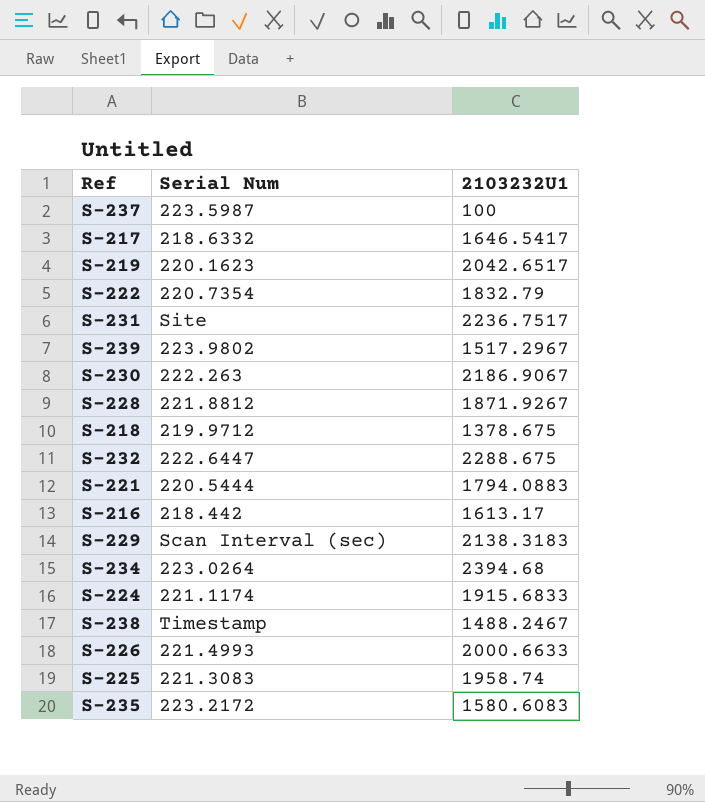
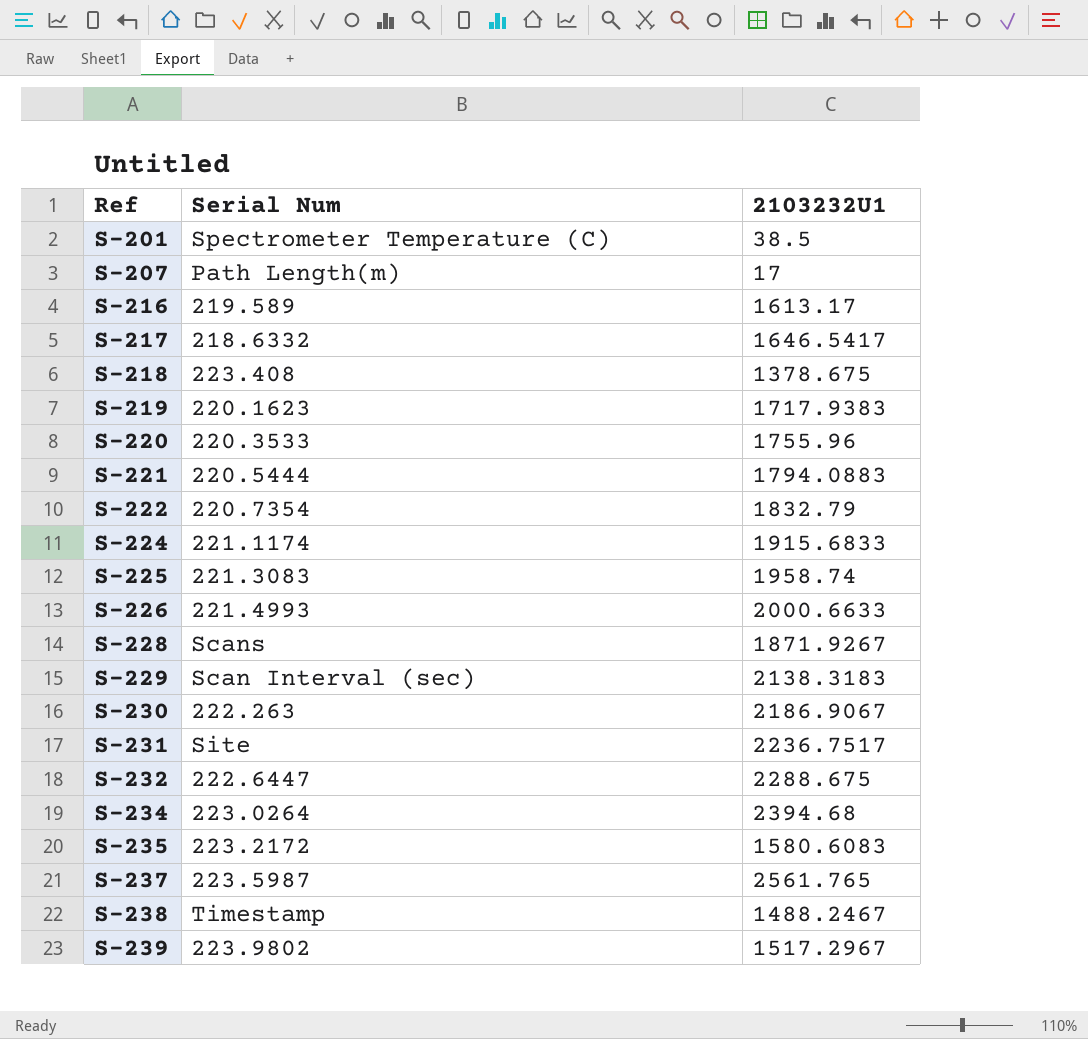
row order: none -> Ref ascending
row S-201: none -> Spectrometer Temperature (C) | 38.5
row S-207: none -> Path Length(m) | 17
S-216 | Serial Num: 218.442 -> 219.589
S-218 | Serial Num: 219.9712 -> 223.408
S-219 | 2103232U1: 2042.6517 -> 1717.9383
row S-220: none -> 220.3533 | 1755.96
S-228 | Serial Num: 221.8812 -> Scans
S-237 | 2103232U1: 100 -> 2561.765

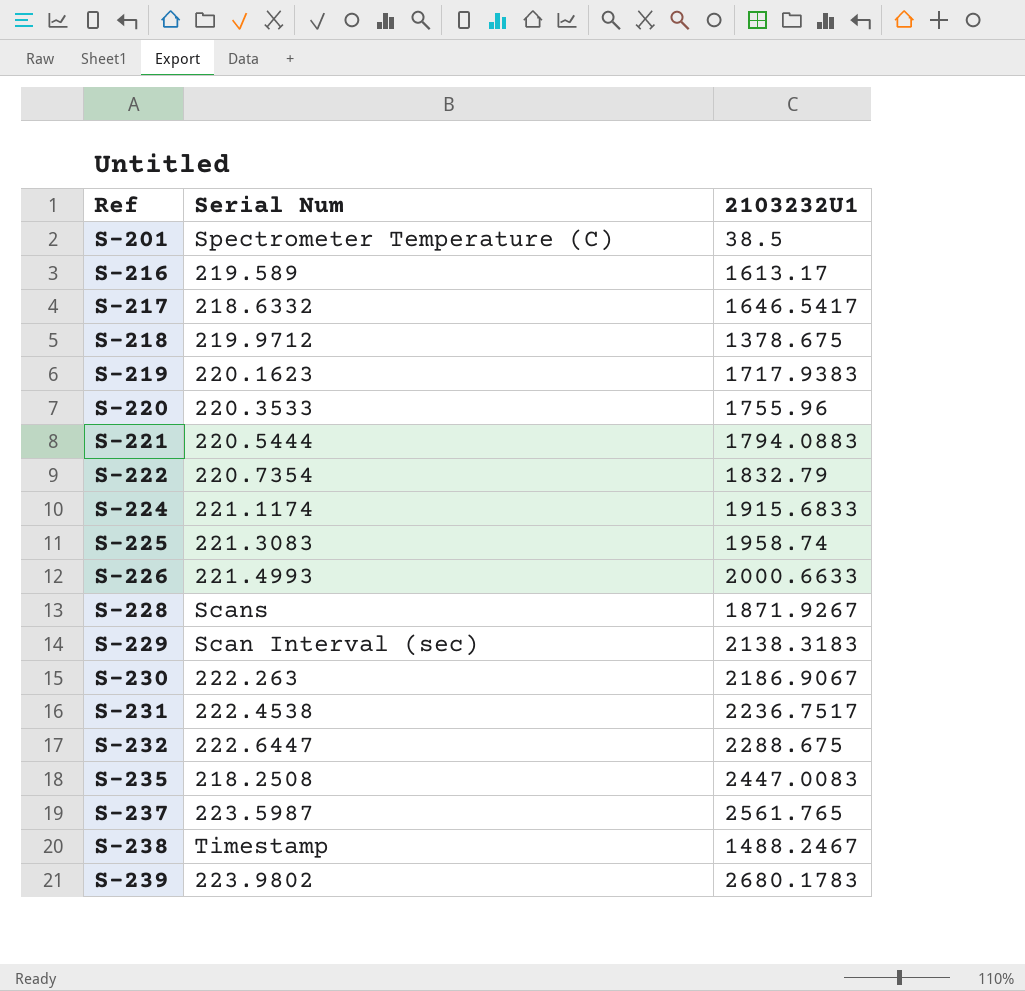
row S-207: Path Length(m) | 17 -> none
row S-234: 223.0264 | 2394.68 -> none
S-218 | Serial Num: 223.408 -> 219.9712
S-231 | Serial Num: Site -> 222.4538
S-235 | Serial Num: 223.2172 -> 218.2508
S-235 | 2103232U1: 1580.6083 -> 2447.0083
S-239 | 2103232U1: 1517.2967 -> 2680.1783

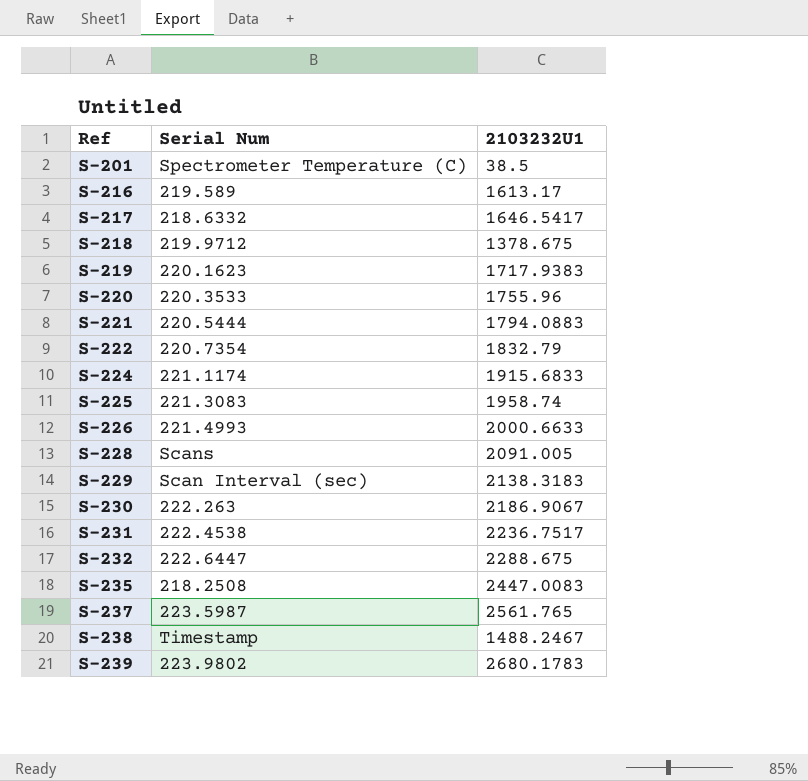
S-228 | 2103232U1: 1871.9267 -> 2091.005

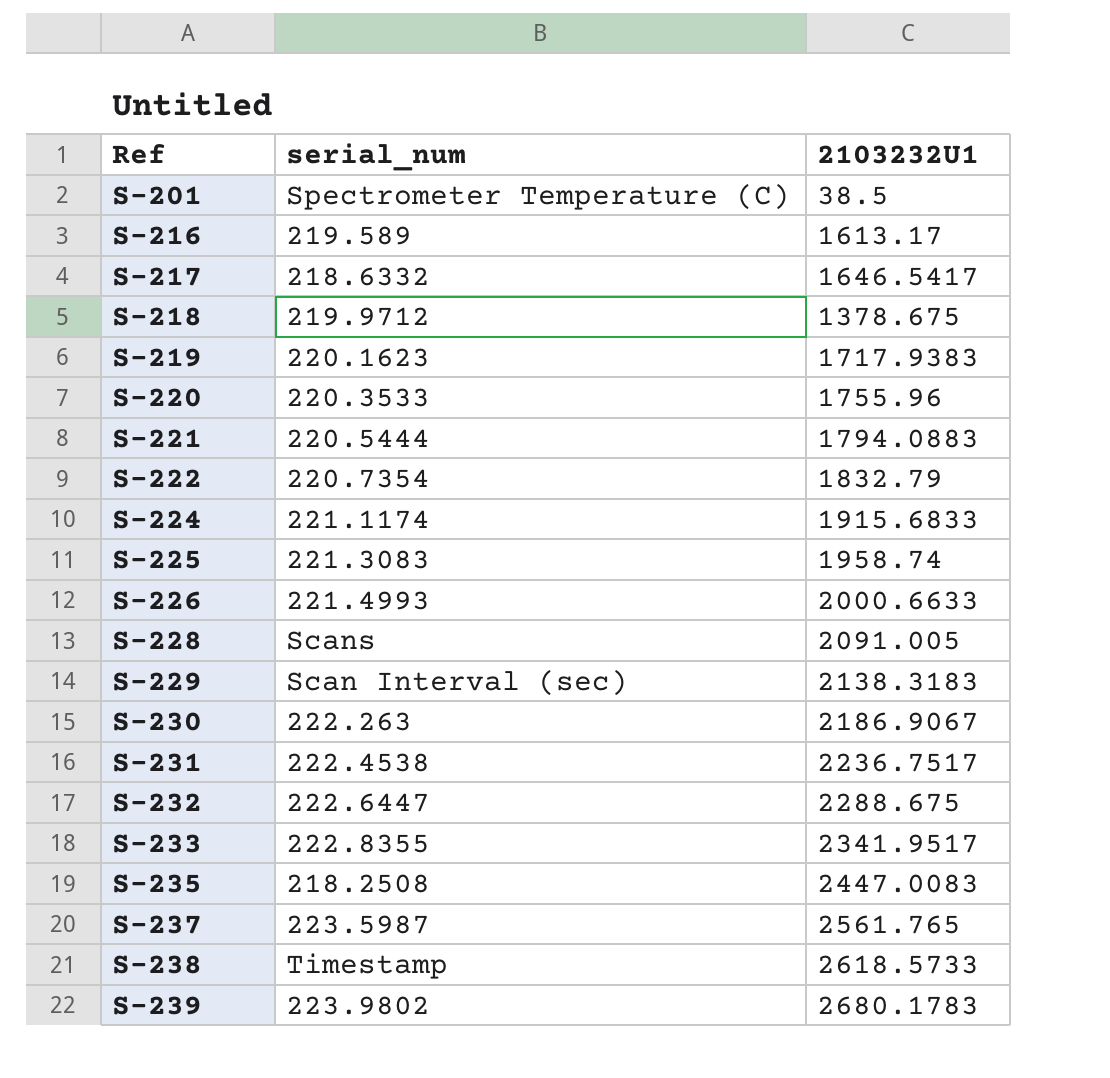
column name: Serial Num -> serial_num
row S-233: none -> 222.8355 | 2341.9517
S-238 | 2103232U1: 1488.2467 -> 2618.5733

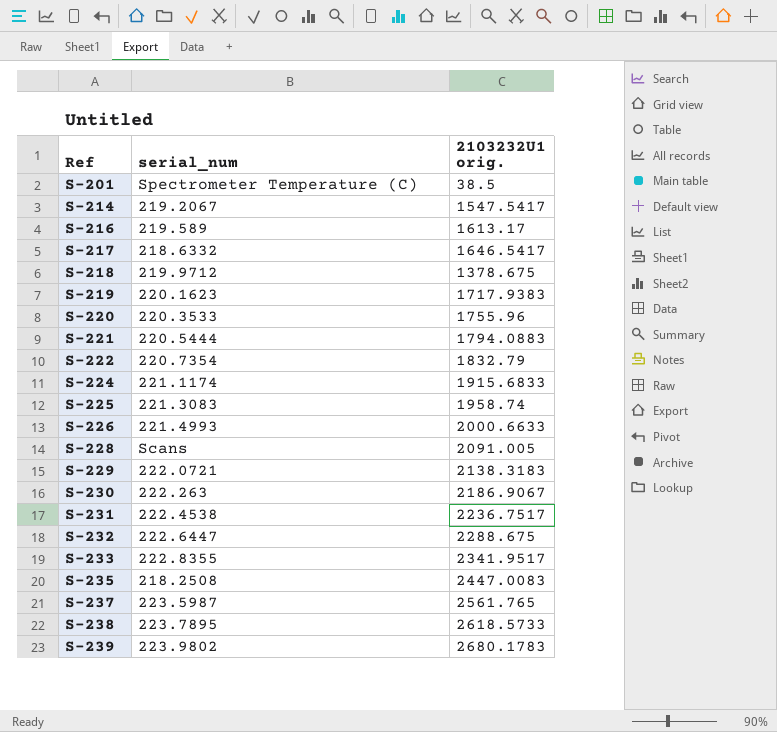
column name: 2103232U1 -> 2103232U1 orig.
row S-214: none -> 219.2067 | 1547.5417
S-229 | serial_num: Scan Interval (sec) -> 222.0721
S-238 | serial_num: Timestamp -> 223.7895

